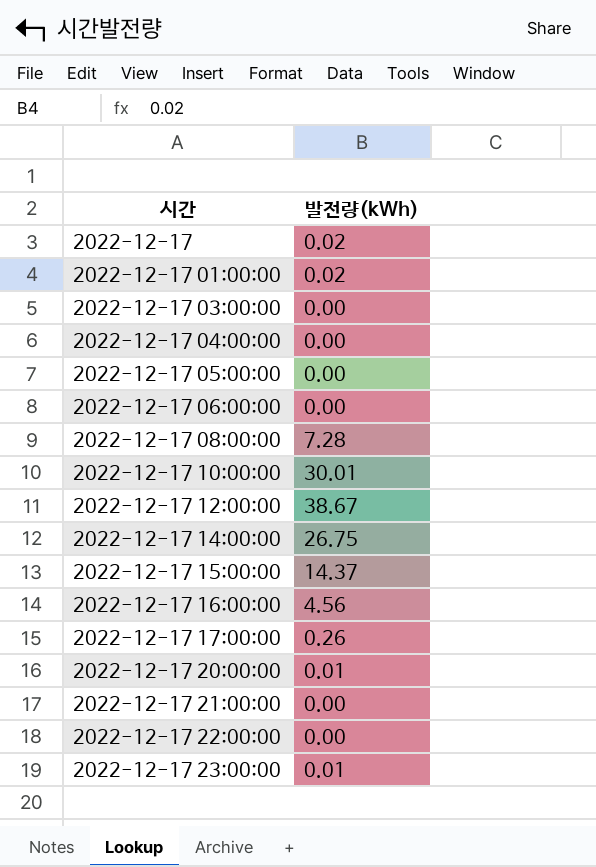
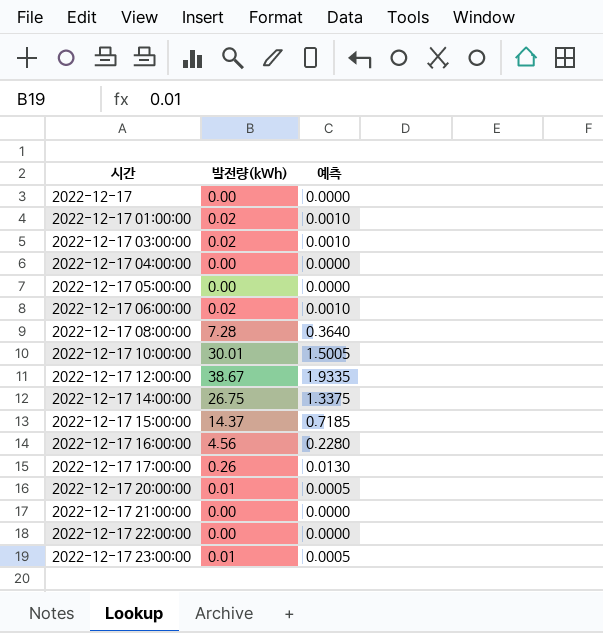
column 예측 | formula: none -> [발전량(kWh)] * 0.05
2022-12-17 | 발전량(kWh): 0.02 -> 0.00
2022-12-17 03:00:00 | 발전량(kWh): 0.00 -> 0.02
2022-12-17 06:00:00 | 발전량(kWh): 0.00 -> 0.02

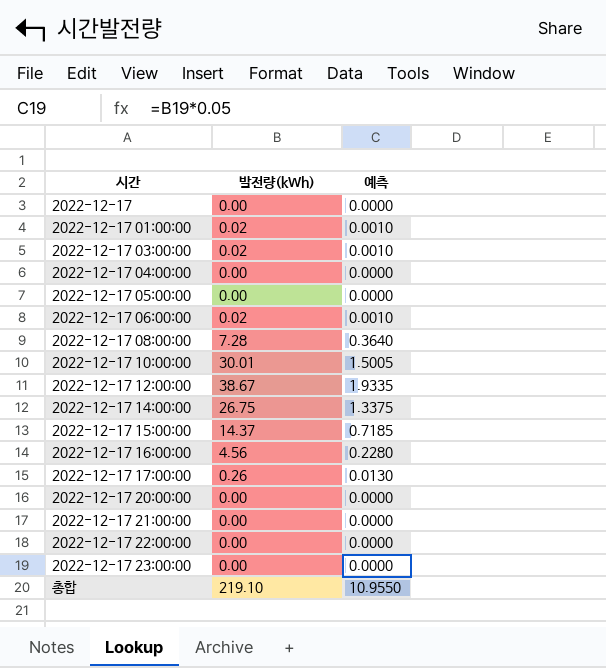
2022-12-17 20:00:00 | 발전량(kWh): 0.01 -> 0.00
2022-12-17 20:00:00 | 예측: 0.0005 -> 0.0000
2022-12-17 23:00:00 | 발전량(kWh): 0.01 -> 0.00
2022-12-17 23:00:00 | 예측: 0.0005 -> 0.0000
row 총합: none -> 219.10 | 10.9550

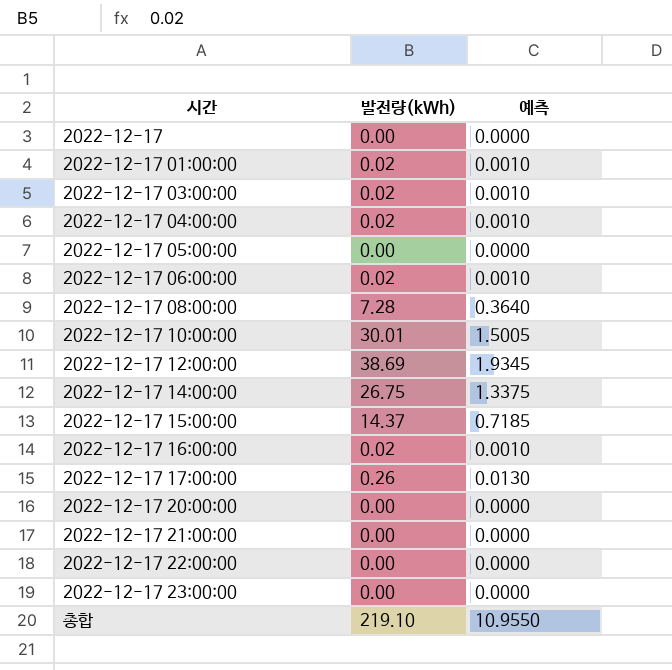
2022-12-17 04:00:00 | 발전량(kWh): 0.00 -> 0.02
2022-12-17 04:00:00 | 예측: 0.0000 -> 0.0010
2022-12-17 12:00:00 | 발전량(kWh): 38.67 -> 38.69
2022-12-17 12:00:00 | 예측: 1.9335 -> 1.9345
2022-12-17 16:00:00 | 발전량(kWh): 4.56 -> 0.02
2022-12-17 16:00:00 | 예측: 0.2280 -> 0.0010

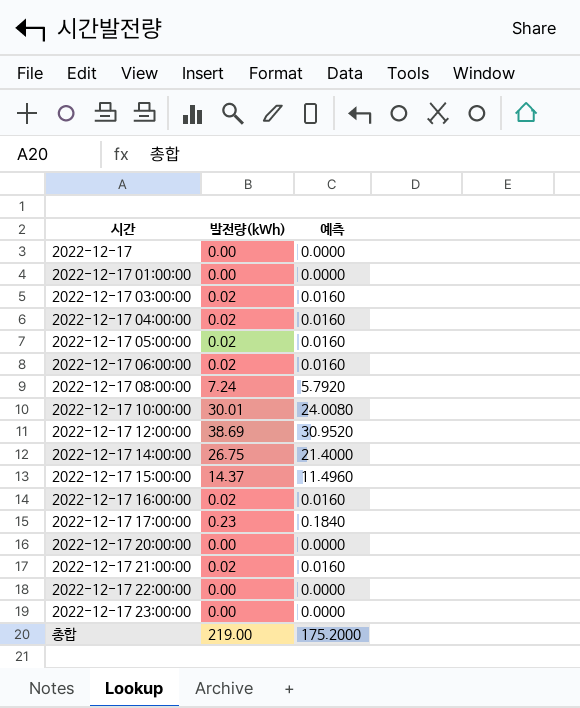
column 예측 | formula: [발전량(kWh)] * 0.05 -> [발전량(kWh)] * 0.8
2022-12-17 01:00:00 | 발전량(kWh): 0.02 -> 0.00
2022-12-17 05:00:00 | 발전량(kWh): 0.00 -> 0.02
2022-12-17 08:00:00 | 발전량(kWh): 7.28 -> 7.24
2022-12-17 17:00:00 | 발전량(kWh): 0.26 -> 0.23
2022-12-17 21:00:00 | 발전량(kWh): 0.00 -> 0.02
총합 | 발전량(kWh): 219.10 -> 219.00

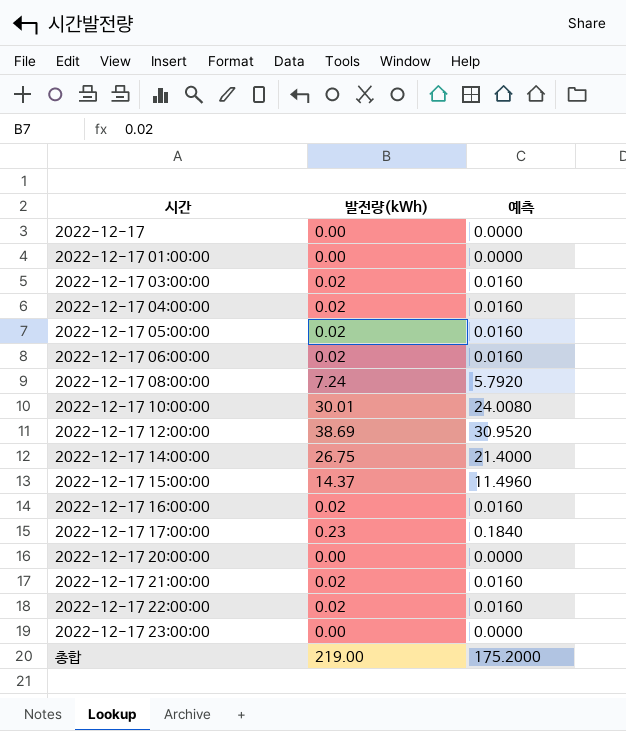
2022-12-17 22:00:00 | 발전량(kWh): 0.00 -> 0.02
2022-12-17 22:00:00 | 예측: 0.0000 -> 0.0160

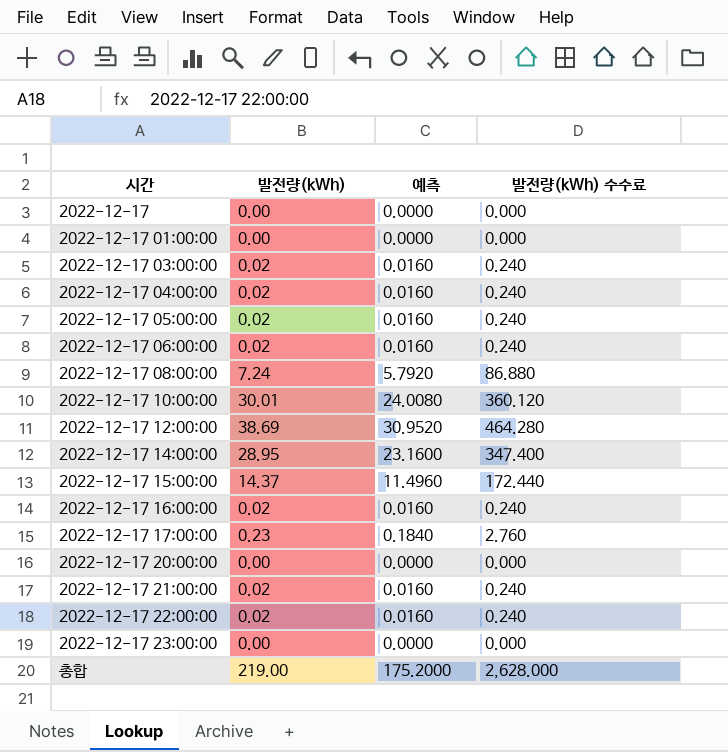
column 발전량(kWh) 수수료 | formula: none -> [발전량(kWh)] * 12
2022-12-17 14:00:00 | 발전량(kWh): 26.75 -> 28.95
2022-12-17 14:00:00 | 예측: 21.4000 -> 23.1600

